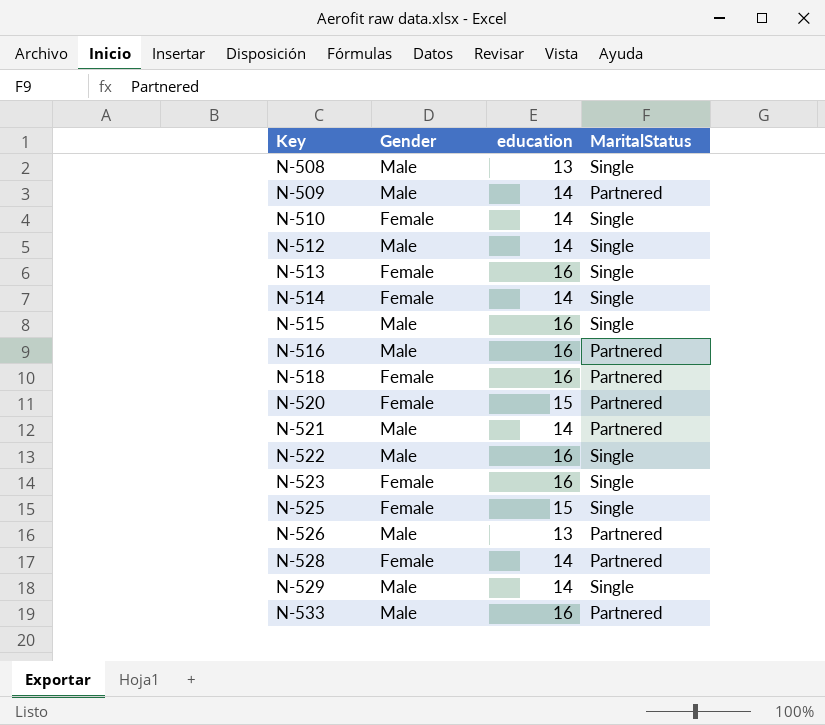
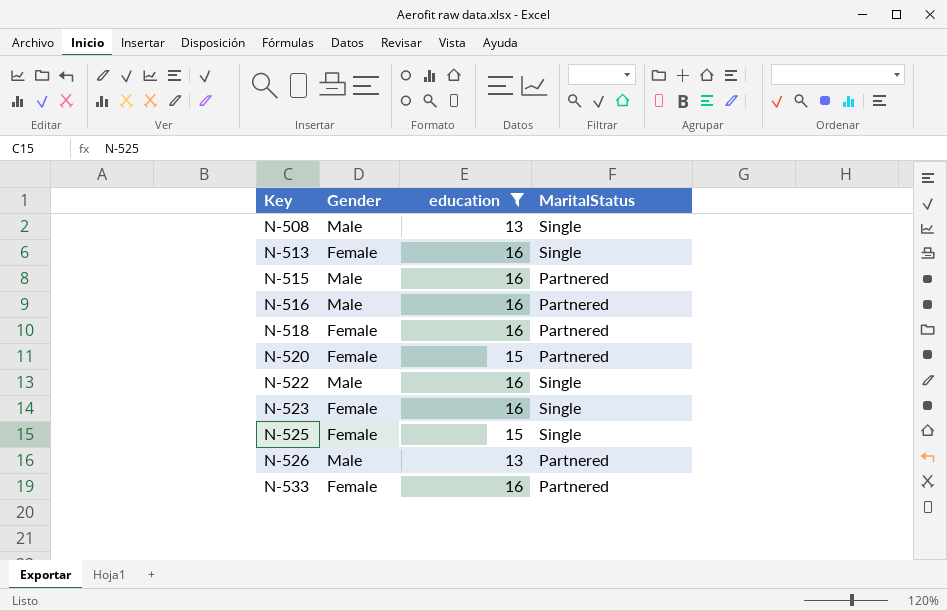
filter: none -> education != 14
N-515 | MaritalStatus: Single -> Partnered
N-533 | Gender: Male -> Female

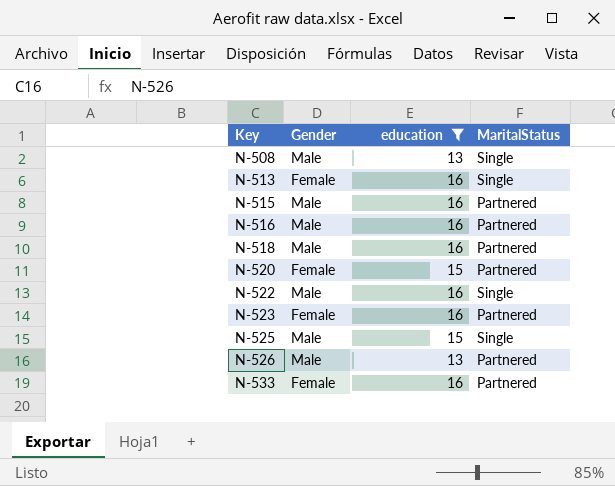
N-518 | Gender: Female -> Male
N-523 | MaritalStatus: Single -> Partnered
N-525 | Gender: Female -> Male

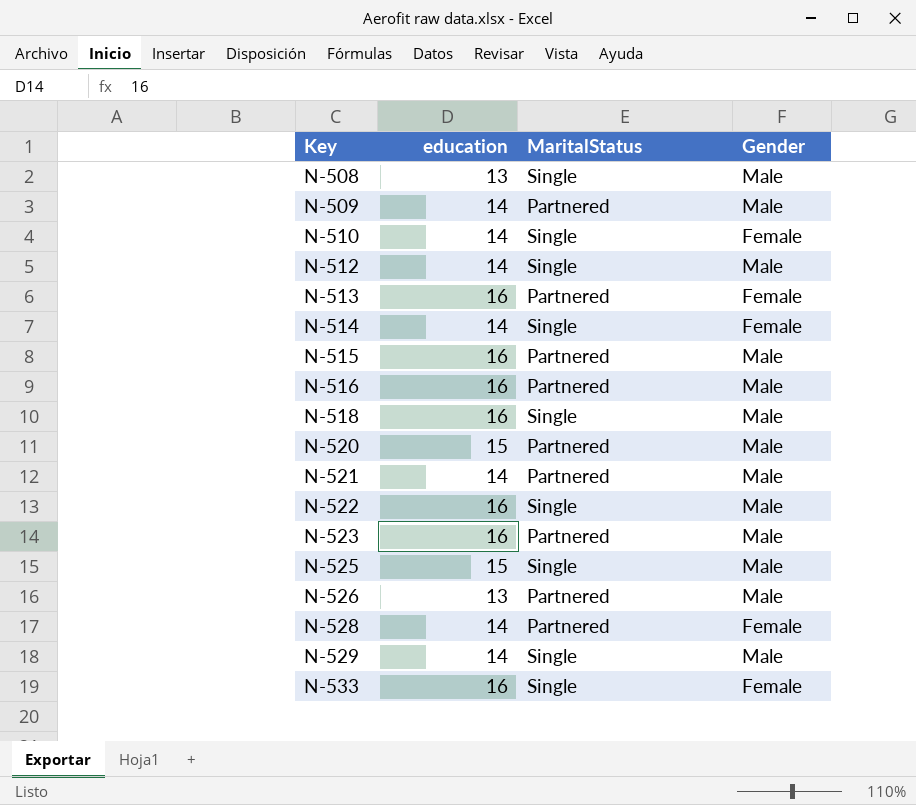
filter: education != 14 -> none
column Gender | position: 2 -> 4
N-513 | MaritalStatus: Single -> Partnered
N-518 | MaritalStatus: Partnered -> Single
N-520 | Gender: Female -> Male
N-523 | Gender: Female -> Male
N-533 | MaritalStatus: Partnered -> Single

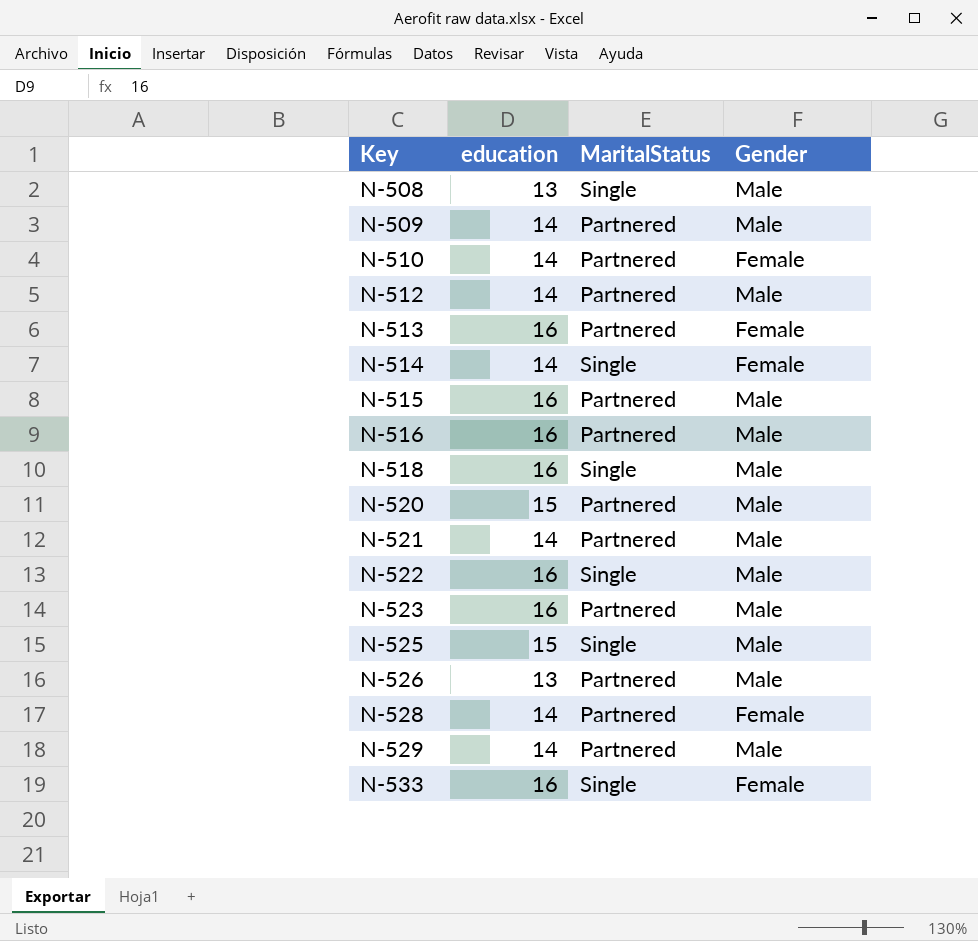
N-510 | MaritalStatus: Single -> Partnered
N-512 | MaritalStatus: Single -> Partnered
N-529 | MaritalStatus: Single -> Partnered

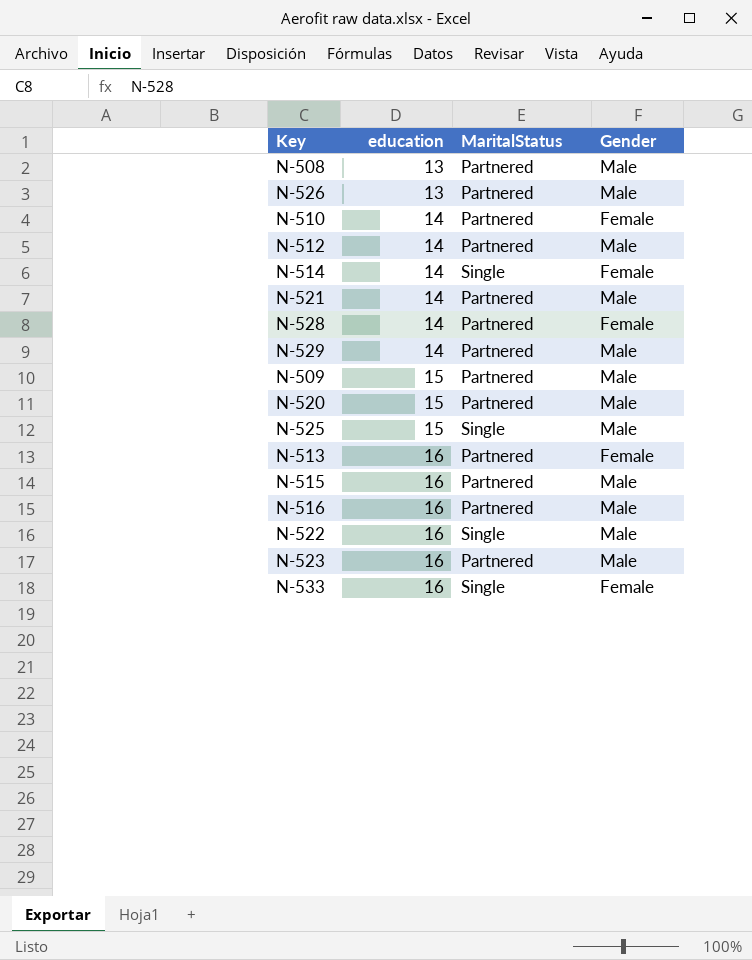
row order: Key ascending -> education ascending
row N-518: 16 | Single | Male -> none
N-508 | MaritalStatus: Single -> Partnered
N-509 | education: 14 -> 15

